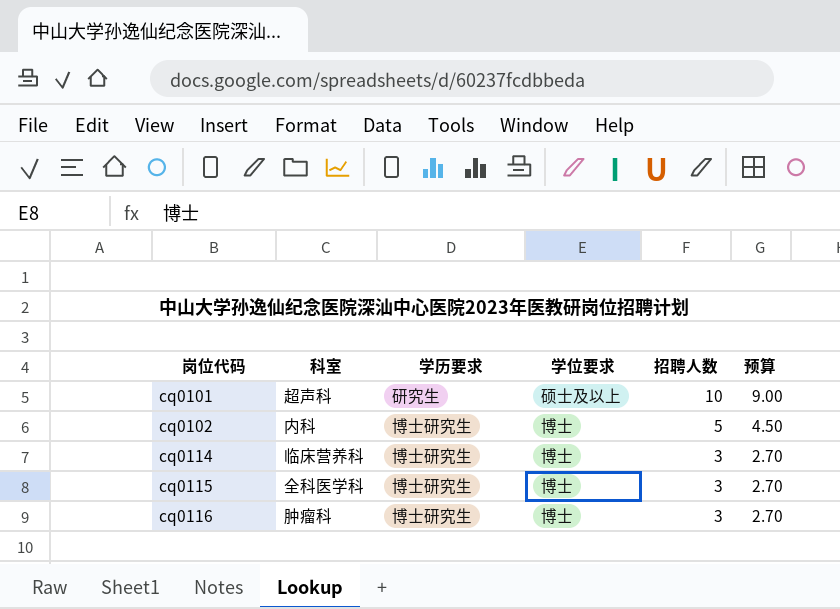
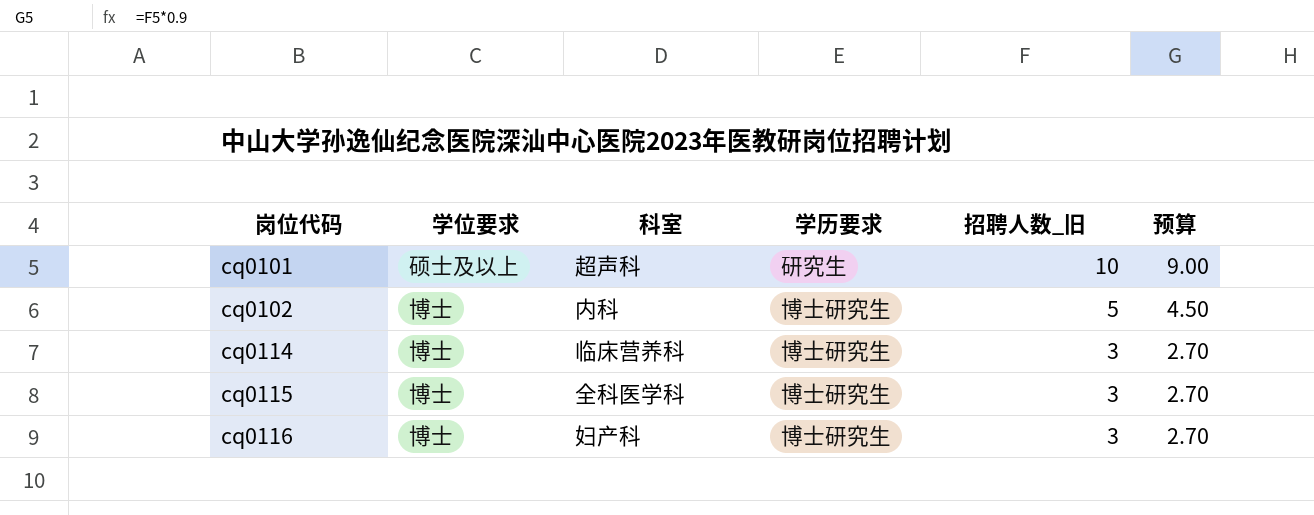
column 学位要求 | position: 4 -> 2
column name: 招聘人数 -> 招聘人数_旧
cq0116 | 科室: 肿瘤科 -> 妇产科

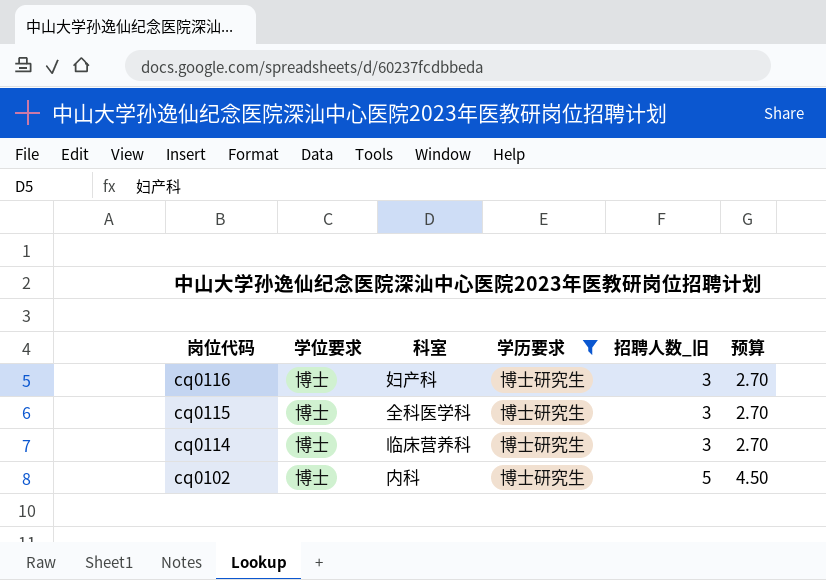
filter: none -> 学历要求 = 博士研究生
row order: 岗位代码 ascending -> 岗位代码 descending

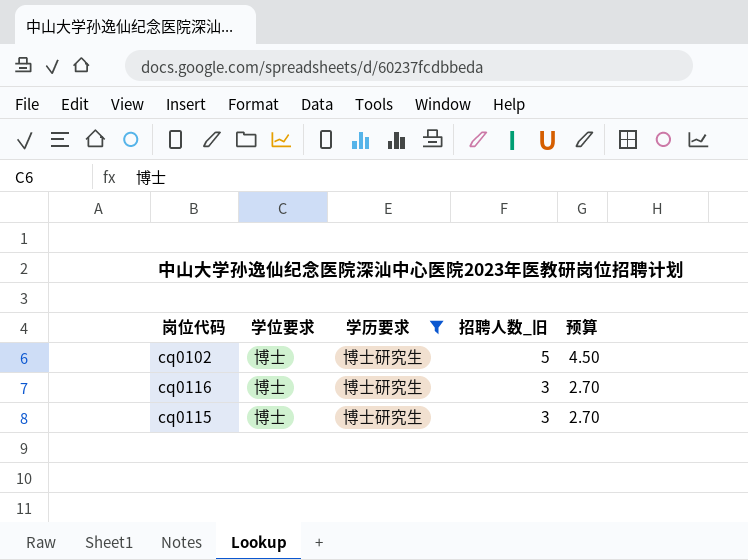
row order: 岗位代码 descending -> 招聘人数_旧 descending
column 科室 | position: 3 -> none
row cq0114: 博士 | 临床营养科 | 博士研究生 | 3 | 2.70 -> none

